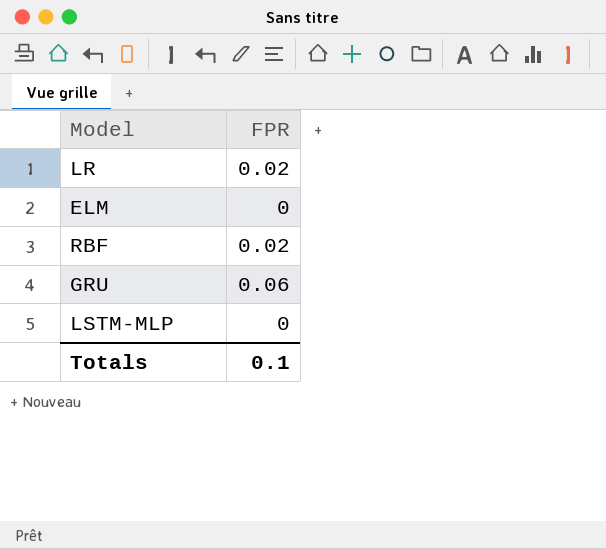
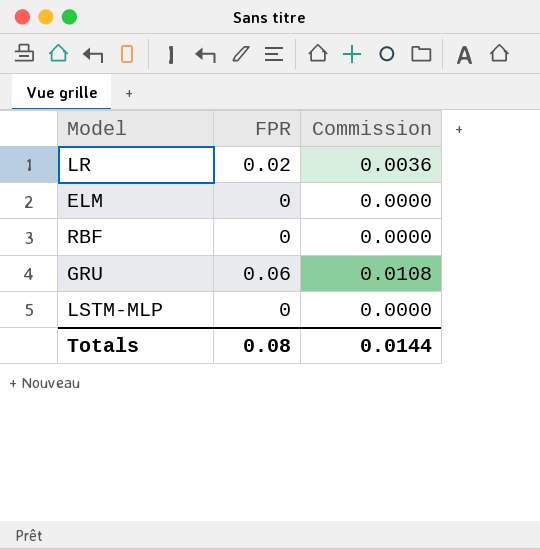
column Commission | formula: none -> [FPR] * 0.18
RBF | FPR: 0.02 -> 0
Totals | FPR: 0.1 -> 0.08

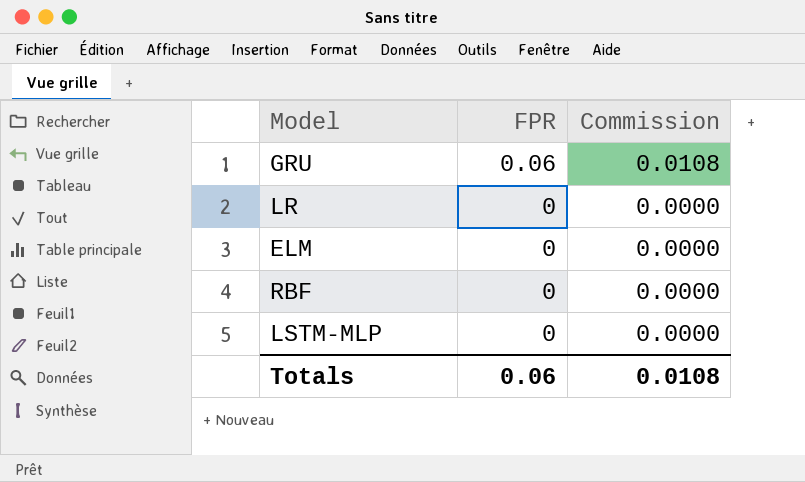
row order: none -> FPR descending
LR | FPR: 0.02 -> 0
LR | Commission: 0.0036 -> 0.0000
Totals | FPR: 0.08 -> 0.06
Totals | Commission: 0.0144 -> 0.0108

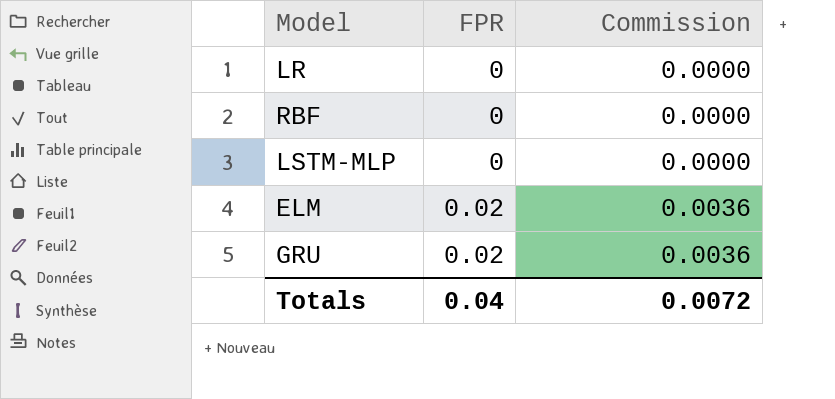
row order: FPR descending -> FPR ascending
ELM | FPR: 0 -> 0.02
ELM | Commission: 0.0000 -> 0.0036
GRU | FPR: 0.06 -> 0.02
GRU | Commission: 0.0108 -> 0.0036
Totals | FPR: 0.06 -> 0.04
Totals | Commission: 0.0108 -> 0.0072

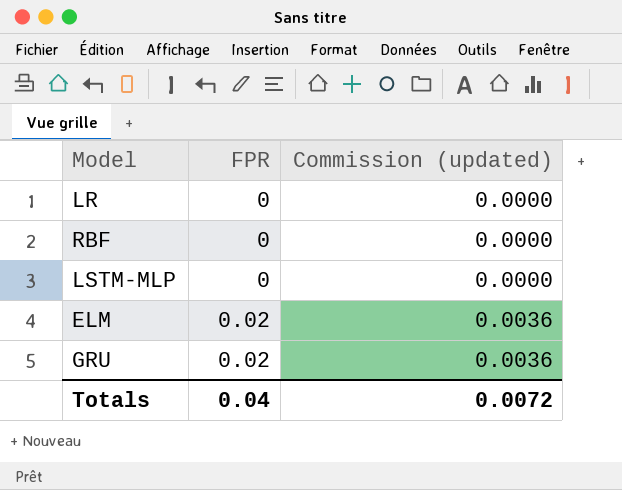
column name: Commission -> Commission (updated)

